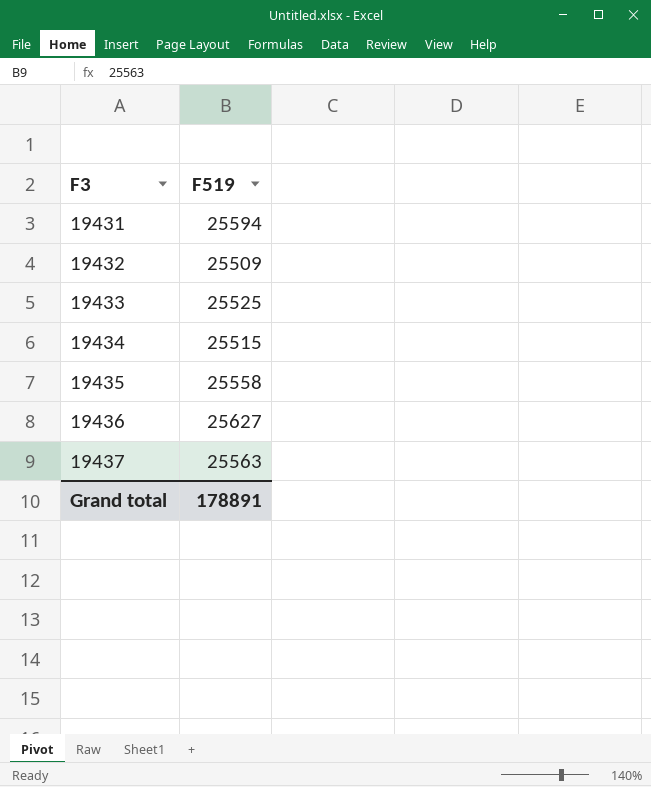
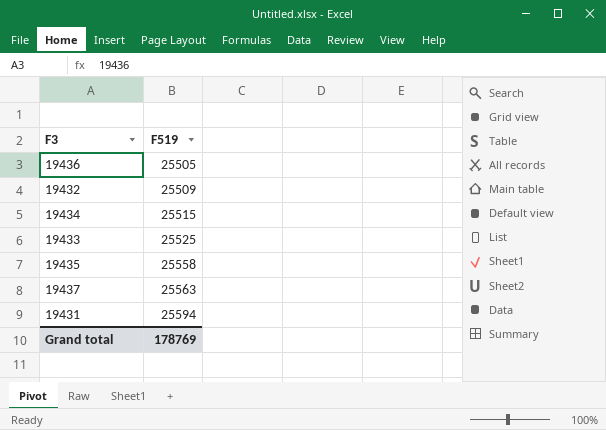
row order: F3 ascending -> F519 ascending
19436 | F519: 25627 -> 25505
Grand total | F519: 178891 -> 178769

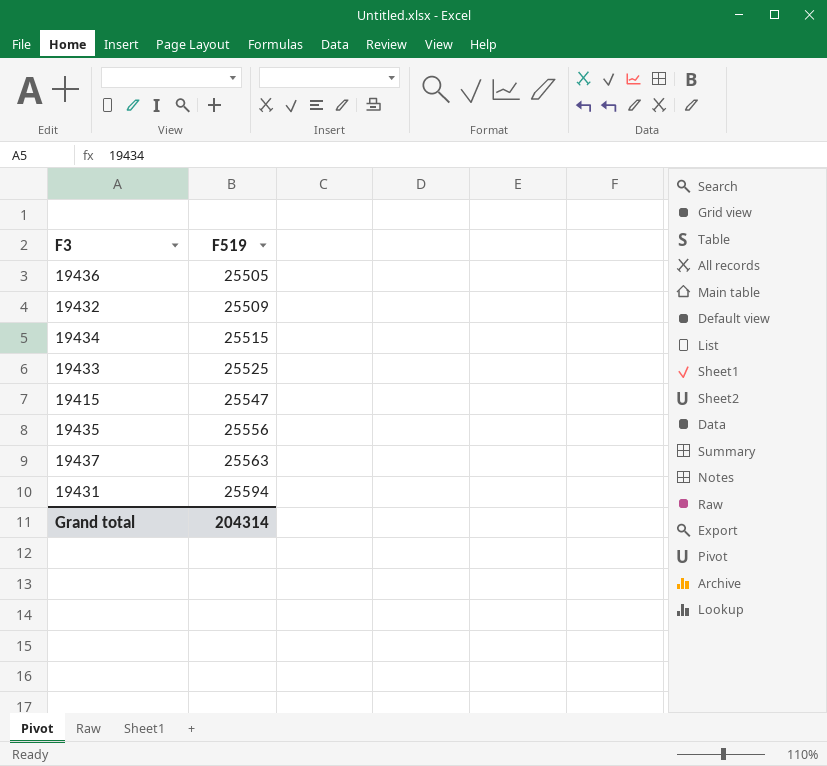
row 19415: none -> 25547
19435 | F519: 25558 -> 25556
Grand total | F519: 178769 -> 204314

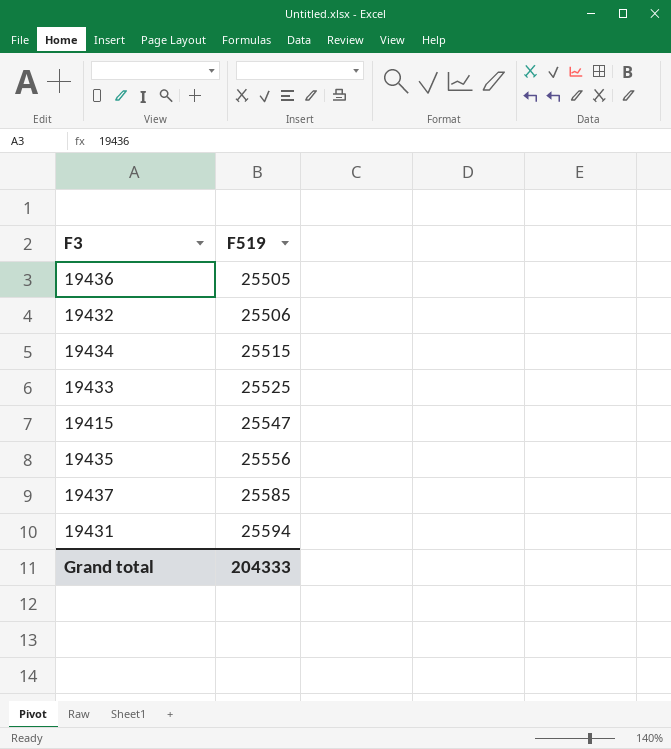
19432 | F519: 25509 -> 25506
19437 | F519: 25563 -> 25585
Grand total | F519: 204314 -> 204333

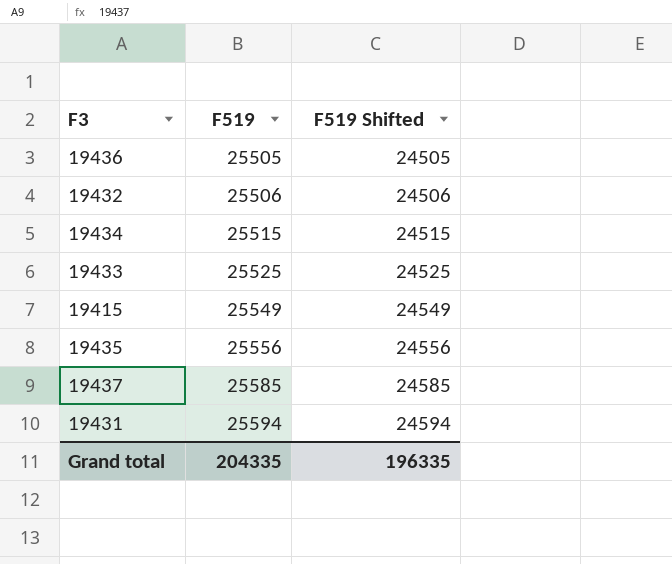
column F519 Shifted | formula: none -> [F519] - 1000
19415 | F519: 25547 -> 25549
Grand total | F519: 204333 -> 204335

